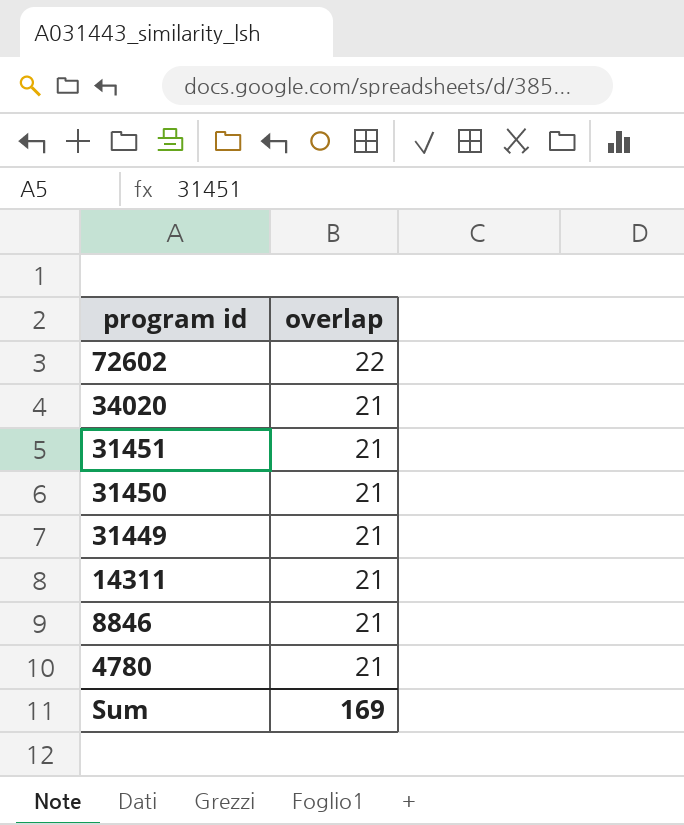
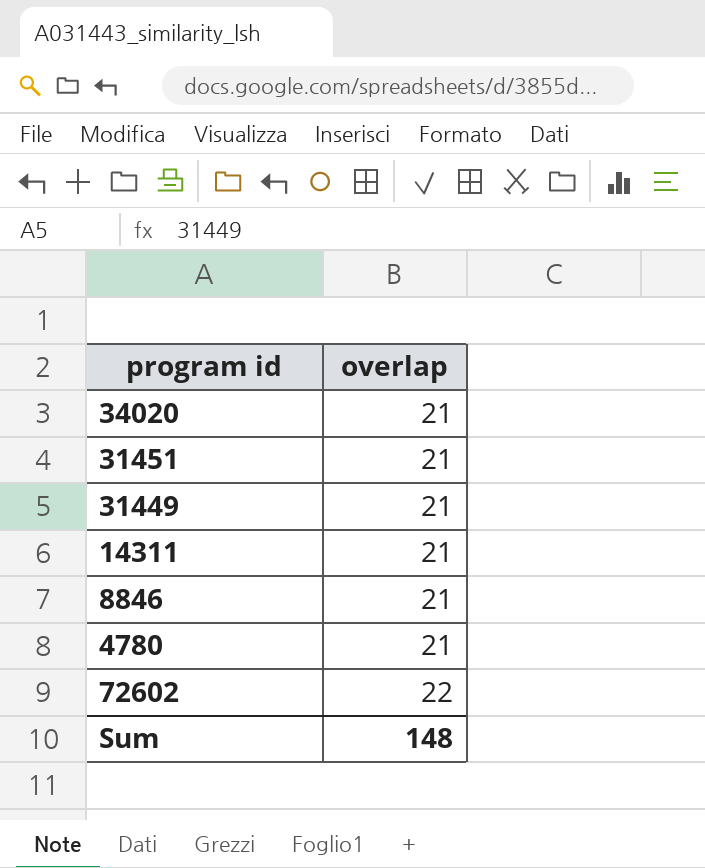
row order: program id descending -> overlap ascending
row 31450: 21 -> none
Sum | overlap: 169 -> 148

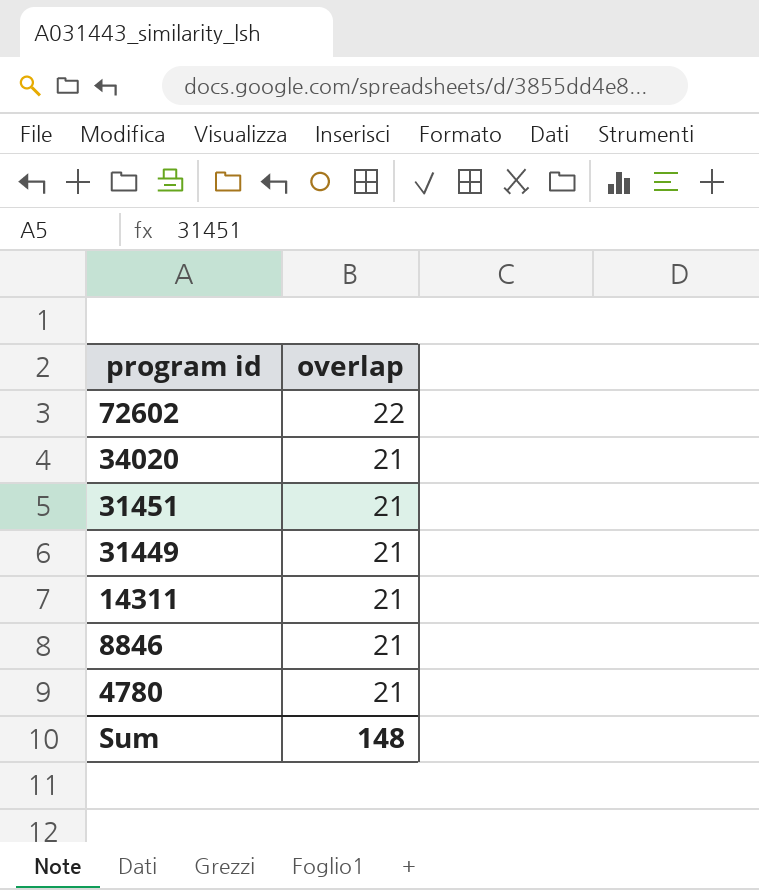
row order: overlap ascending -> program id descending

